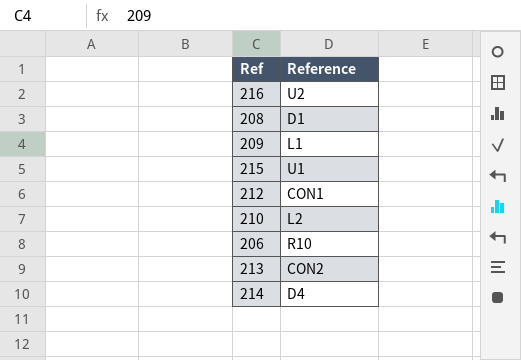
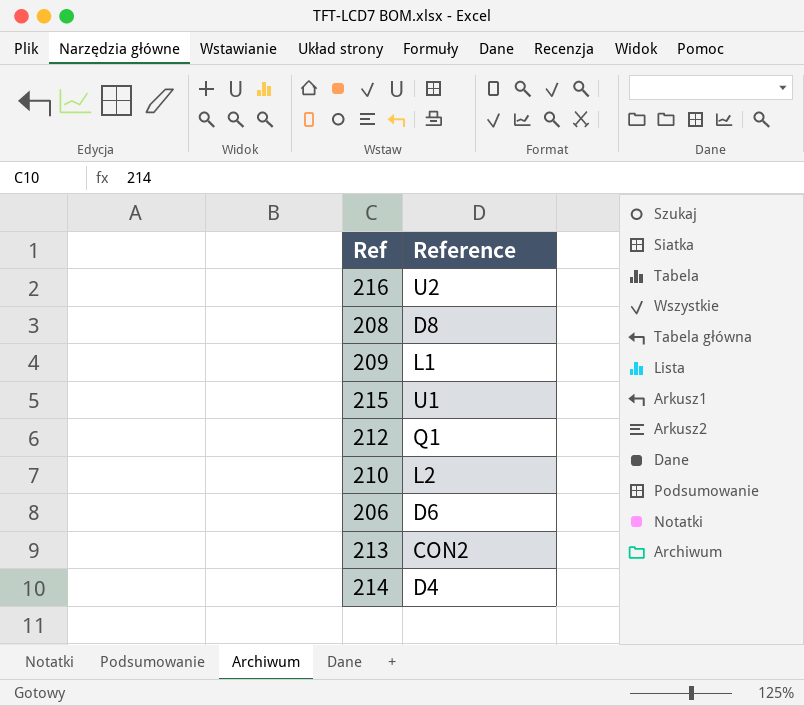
208 | Reference: D1 -> D8
212 | Reference: CON1 -> Q1
206 | Reference: R10 -> D6

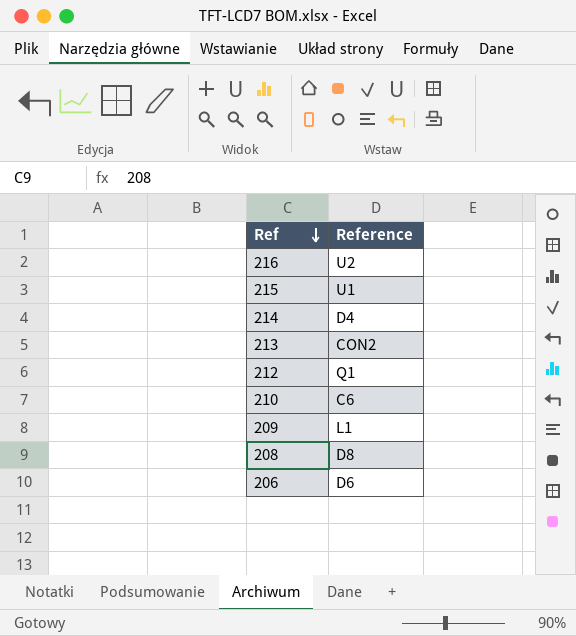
row order: none -> Ref descending
210 | Reference: L2 -> C6

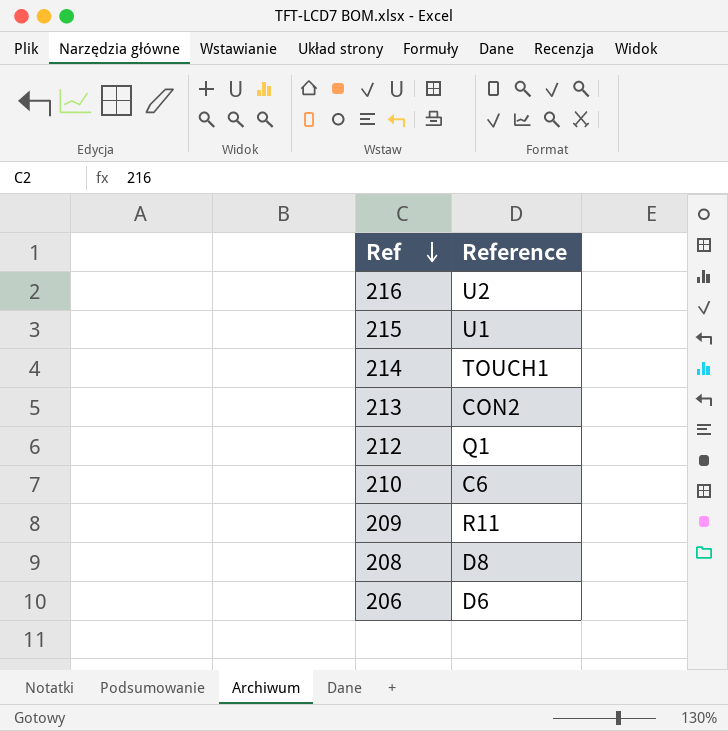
214 | Reference: D4 -> TOUCH1
209 | Reference: L1 -> R11

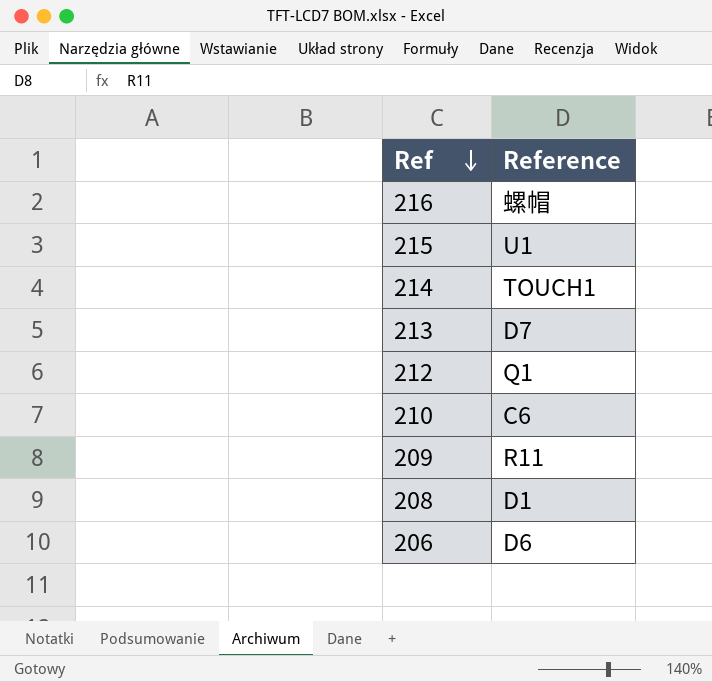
216 | Reference: U2 -> 螺帽
213 | Reference: CON2 -> D7
208 | Reference: D8 -> D1

